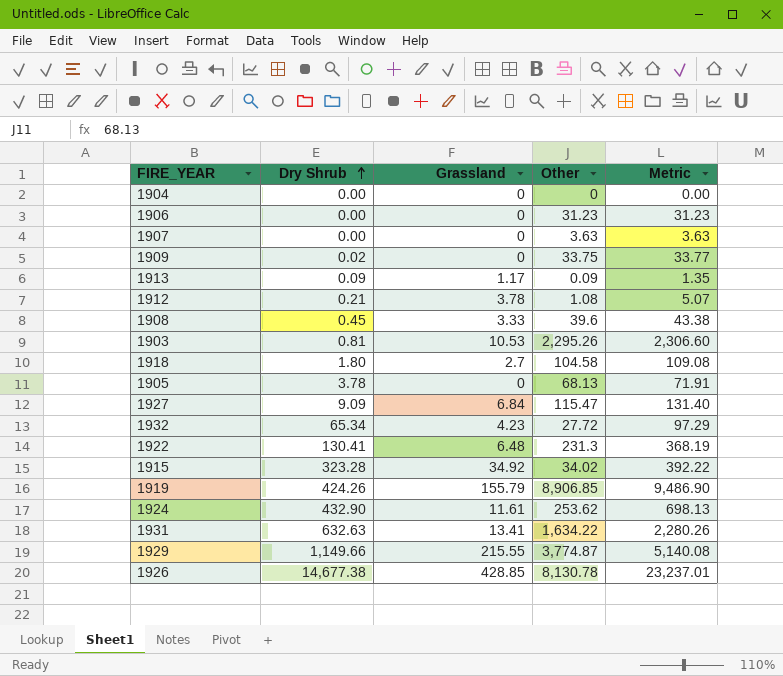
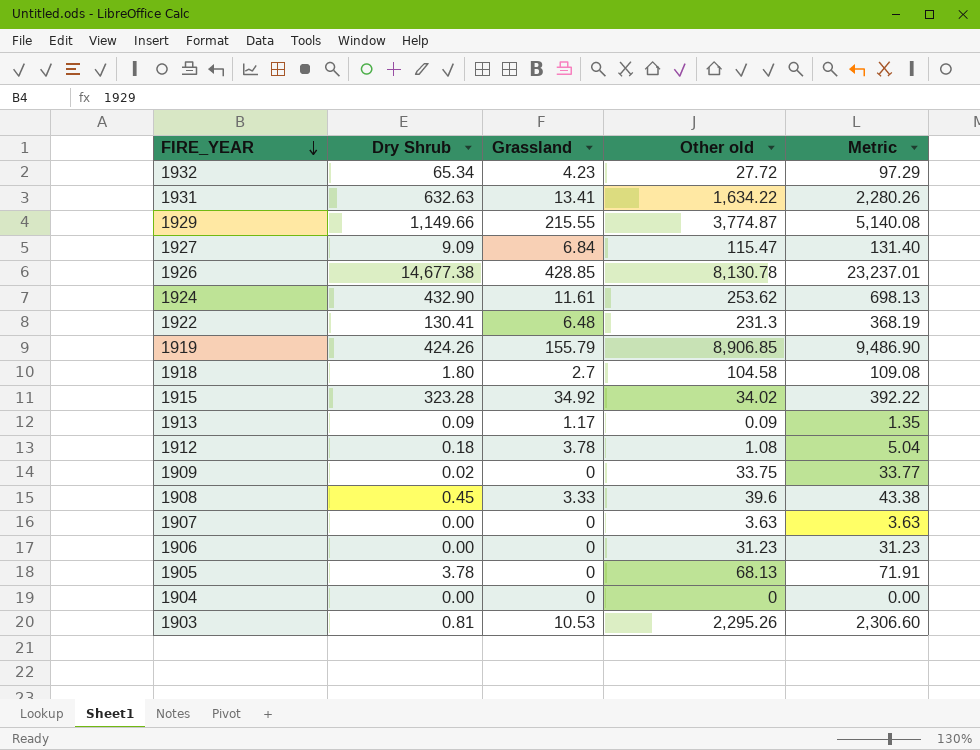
row order: Dry Shrub ascending -> FIRE_YEAR descending
column name: Other -> Other old
1912 | Dry Shrub: 0.21 -> 0.18
1912 | Metric: 5.07 -> 5.04

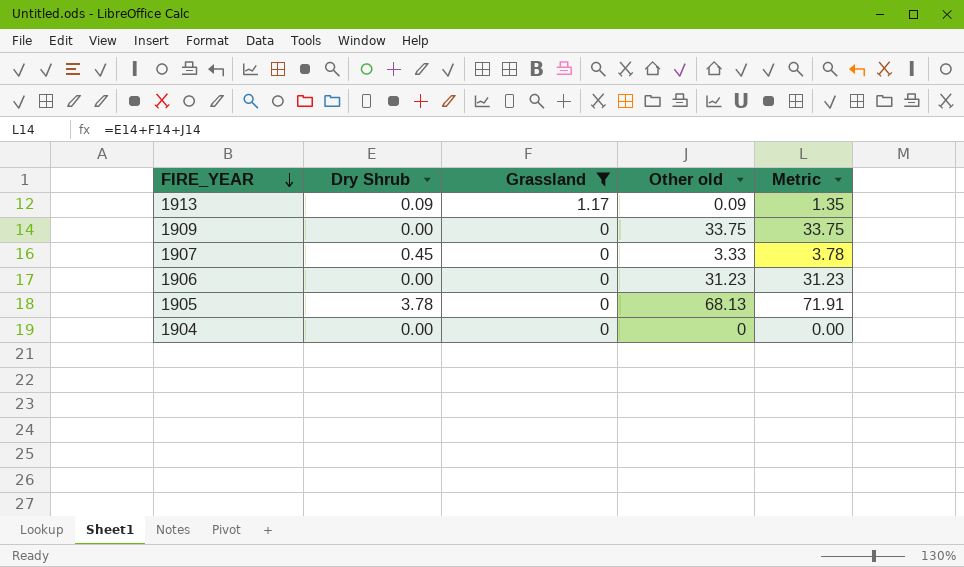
filter: none -> Grassland <= 1.17
1909 | Dry Shrub: 0.02 -> 0.00
1909 | Metric: 33.77 -> 33.75
1907 | Dry Shrub: 0.00 -> 0.45
1907 | Other old: 3.63 -> 3.33
1907 | Metric: 3.63 -> 3.78

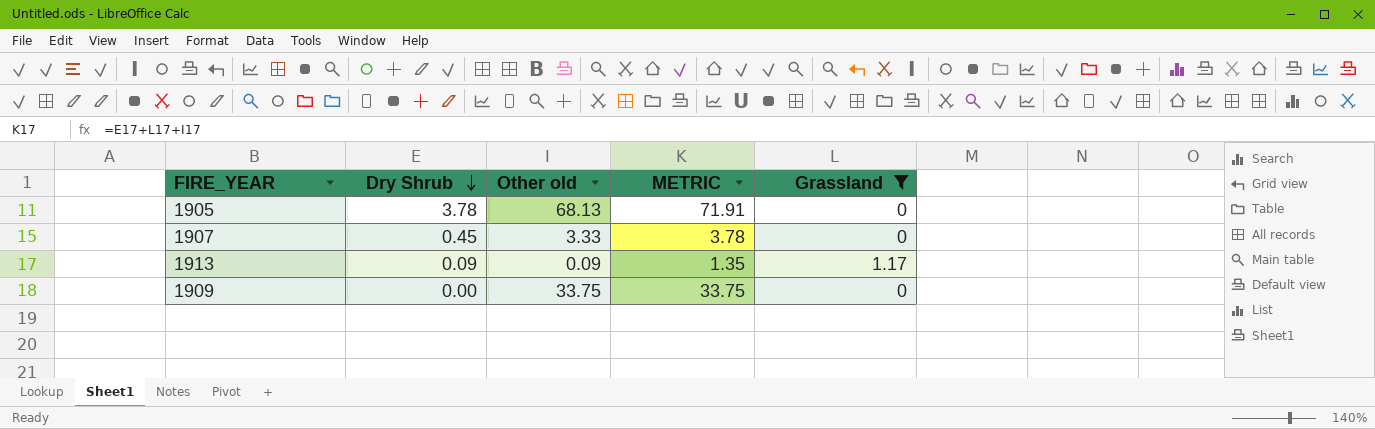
row order: FIRE_YEAR descending -> Dry Shrub descending
column name: Metric -> METRIC
column Grassland | position: 3 -> 5
row 1906: 0.00 | 0 | 31.23 | 31.23 -> none
row 1904: 0.00 | 0 | 0 | 0.00 -> none

